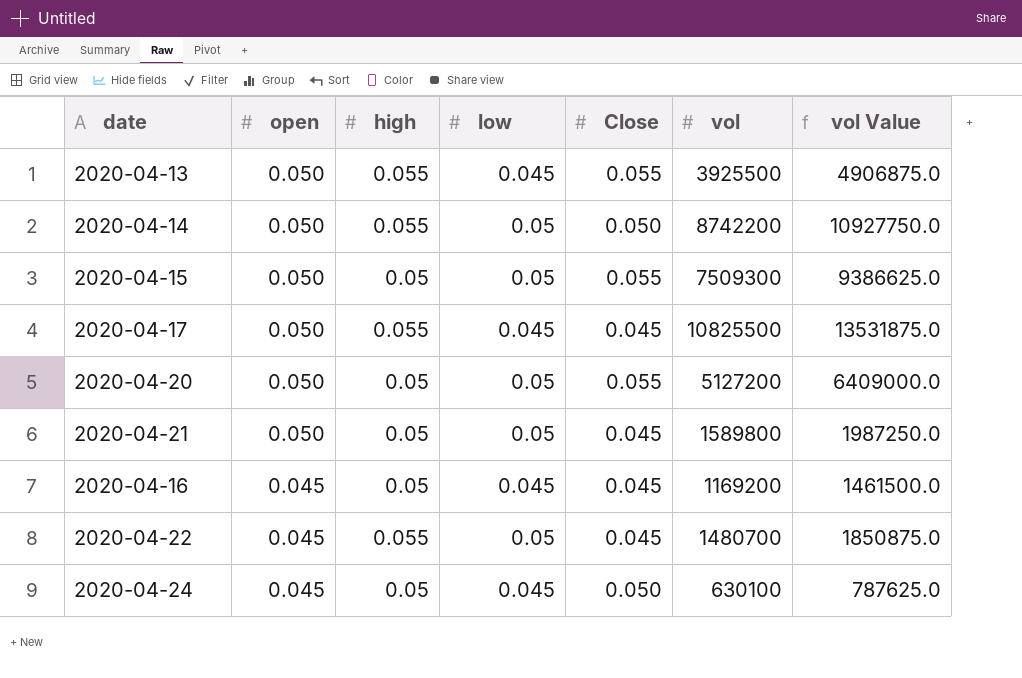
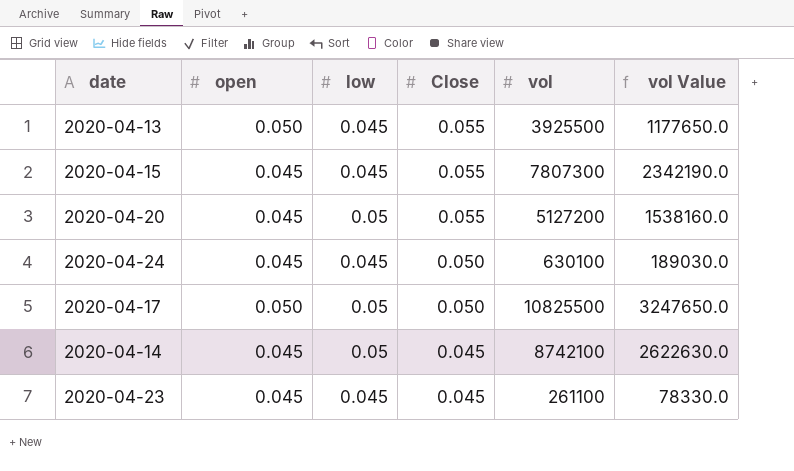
row order: open descending -> Close descending
column high | position: 3 -> none
column vol Value | formula: [vol] * 1.25 -> [vol] * 0.3
row 2020-04-21: 0.050 | 0.05 | 0.05 | 0.045 | 1589800 | 1987250.0 -> none
row 2020-04-16: 0.045 | 0.05 | 0.045 | 0.045 | 1169200 | 1461500.0 -> none
row 2020-04-22: 0.045 | 0.055 | 0.05 | 0.045 | 1480700 | 1850875.0 -> none
2020-04-15 | open: 0.050 -> 0.045
2020-04-15 | low: 0.05 -> 0.045
2020-04-15 | vol: 7509300 -> 7807300
2020-04-20 | open: 0.050 -> 0.045
2020-04-17 | low: 0.045 -> 0.05
2020-04-17 | Close: 0.045 -> 0.050
2020-04-14 | open: 0.050 -> 0.045
2020-04-14 | Close: 0.050 -> 0.045
2020-04-14 | vol: 8742200 -> 8742100
row 2020-04-23: none -> 0.045 | 0.045 | 0.045 | 261100 | 78330.0

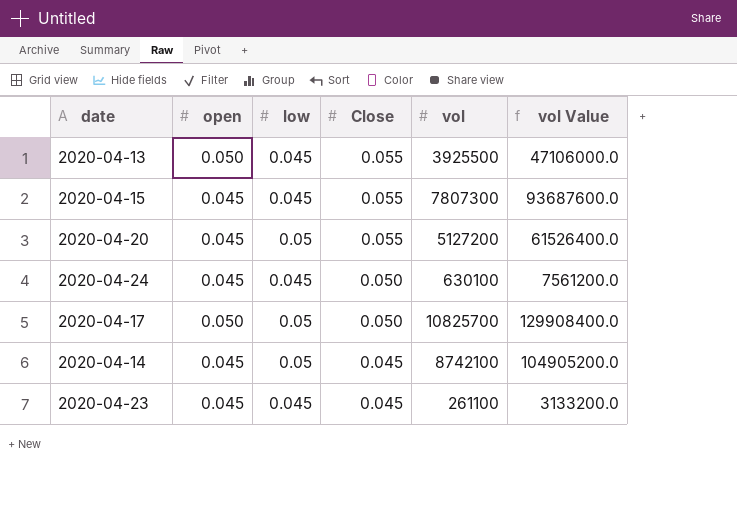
column vol Value | formula: [vol] * 0.3 -> [vol] * 12
2020-04-17 | vol: 10825500 -> 10825700

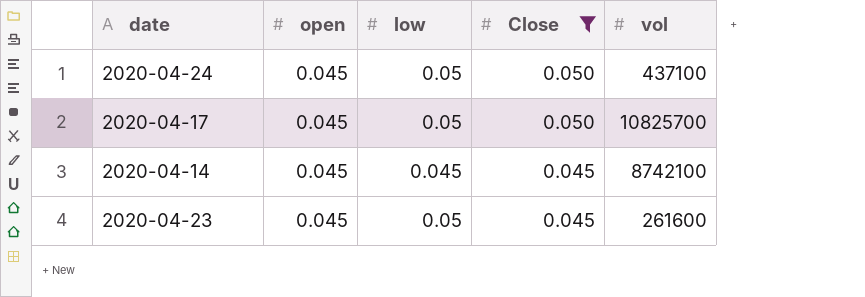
filter: none -> Close != 0.055
column vol Value | formula: [vol] * 12 -> none
2020-04-24 | low: 0.045 -> 0.05
2020-04-24 | vol: 630100 -> 437100
2020-04-17 | open: 0.050 -> 0.045
2020-04-14 | low: 0.05 -> 0.045
2020-04-23 | low: 0.045 -> 0.05
2020-04-23 | vol: 261100 -> 261600

